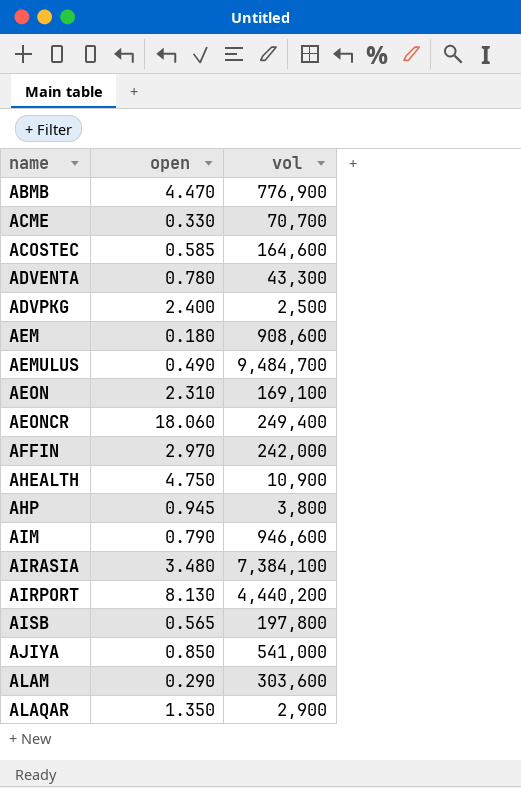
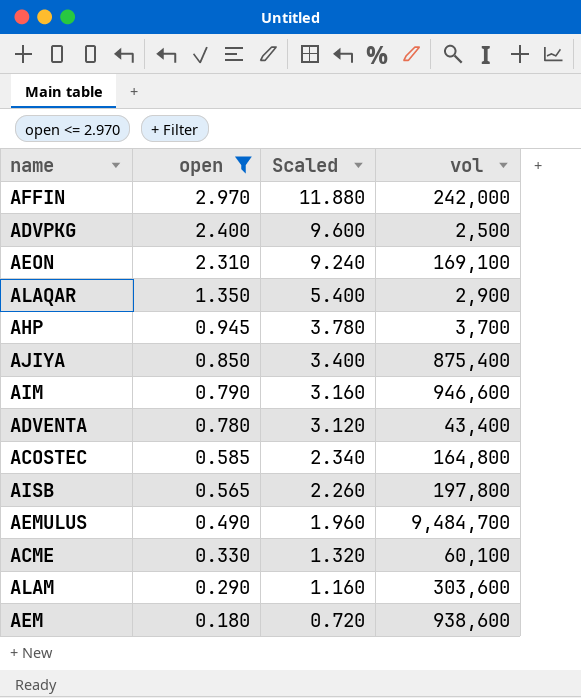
filter: none -> open <= 2.970
row order: name ascending -> open descending
column Scaled | formula: none -> [open] * 4
AHP | vol: 3,800 -> 3,700
AJIYA | vol: 541,000 -> 875,400
ADVENTA | vol: 43,300 -> 43,400
ACOSTEC | vol: 164,600 -> 164,800
ACME | vol: 70,700 -> 60,100
AEM | vol: 908,600 -> 938,600

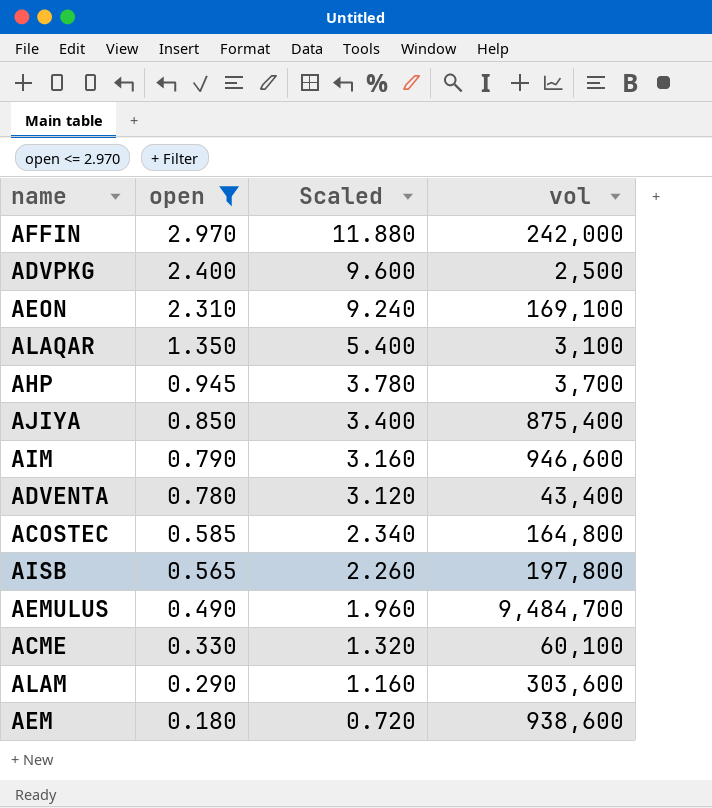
ALAQAR | vol: 2,900 -> 3,100

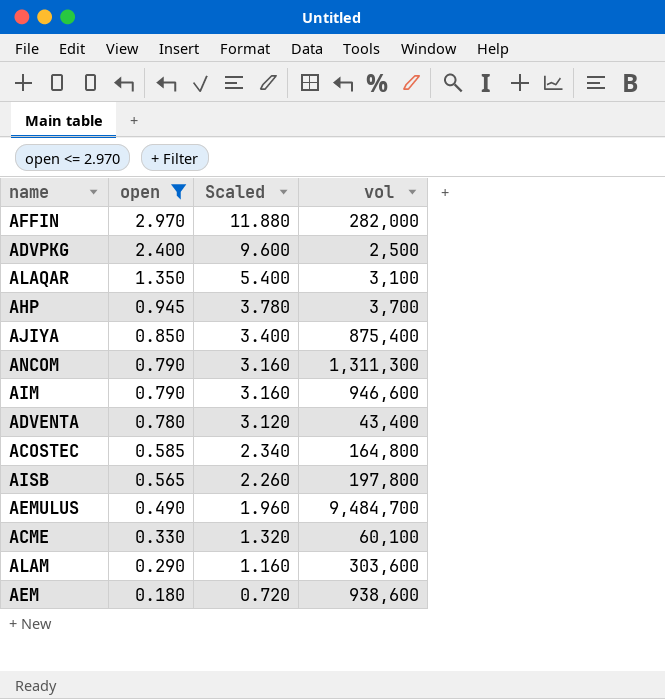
row AEON: 2.310 | 9.240 | 169,100 -> none
AFFIN | vol: 242,000 -> 282,000
row ANCOM: none -> 0.790 | 3.160 | 1,311,300

